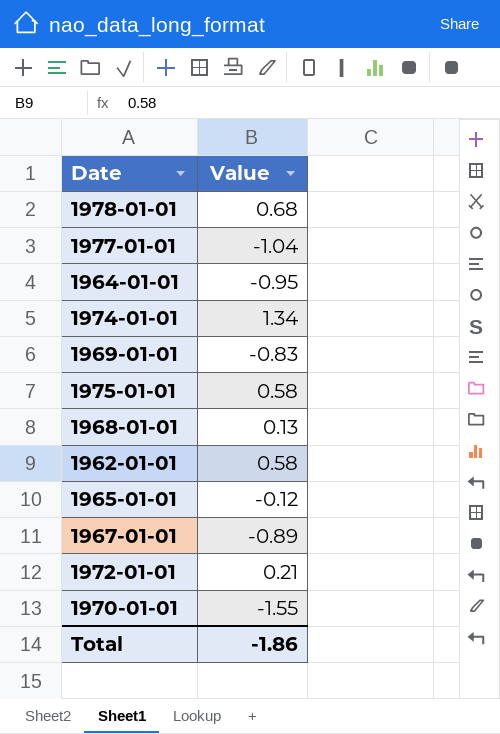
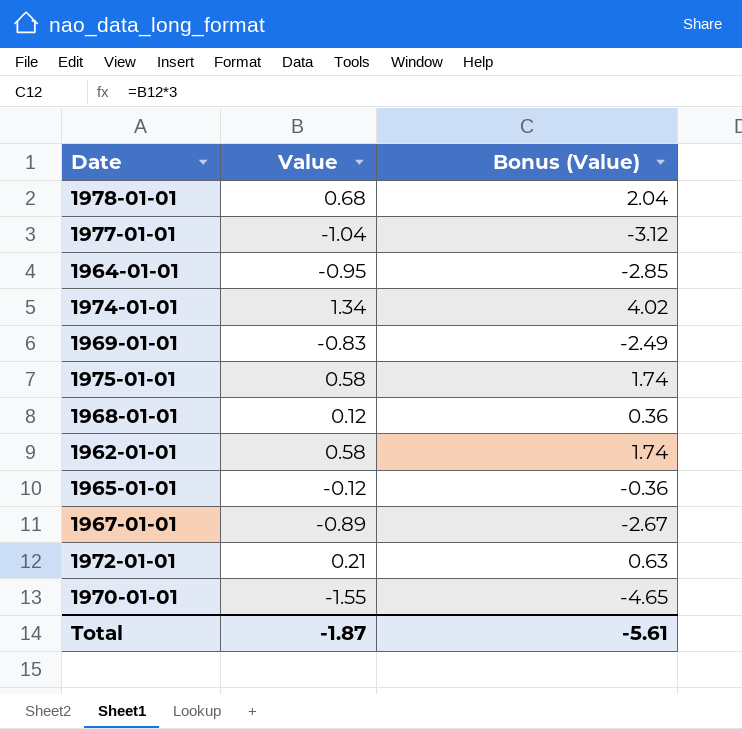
column Bonus (Value) | formula: none -> [Value] * 3
1968-01-01 | Value: 0.13 -> 0.12
Total | Value: -1.86 -> -1.87

